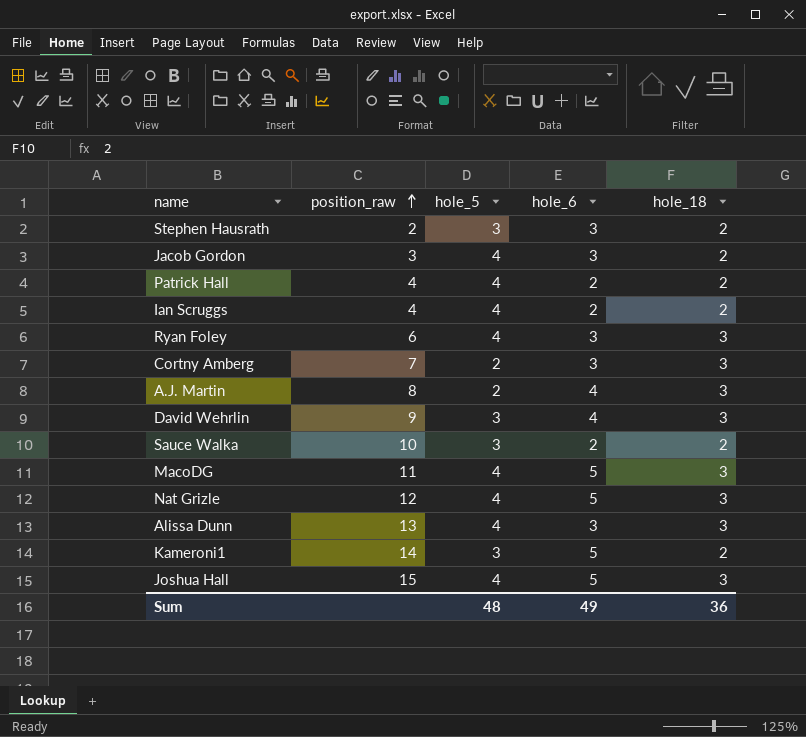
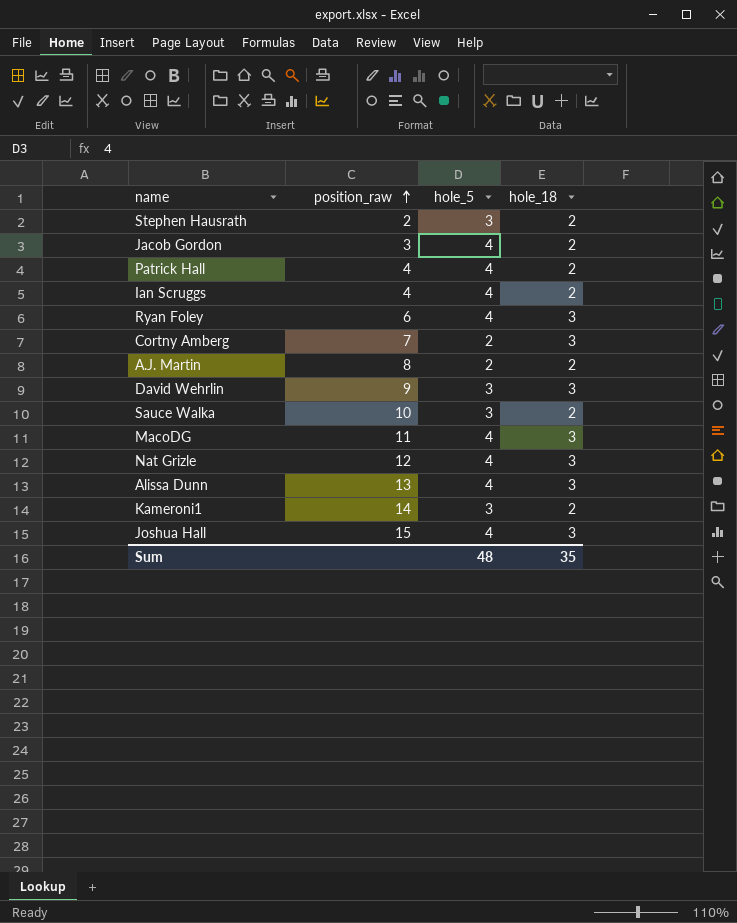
column hole_6 | position: 4 -> none
A.J. Martin | hole_18: 3 -> 2
Sum | hole_18: 36 -> 35

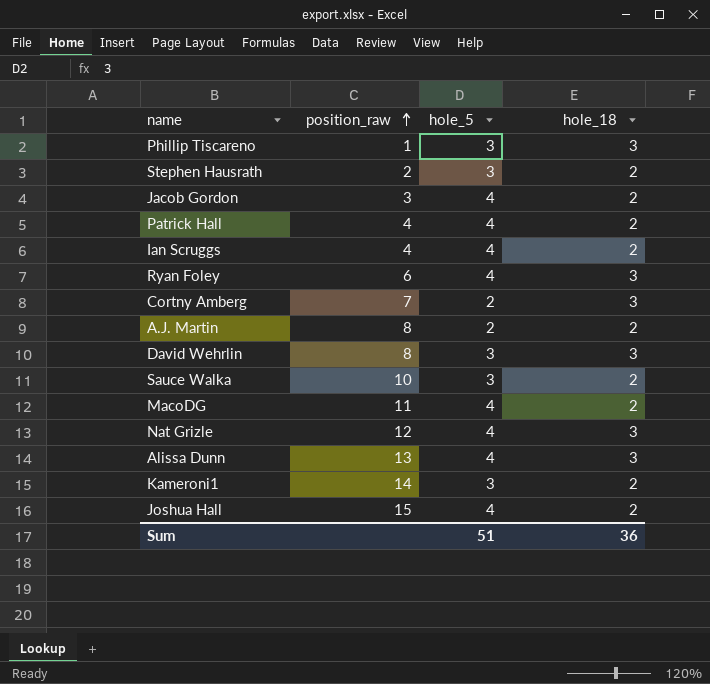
row Phillip Tiscareno: none -> 1 | 3 | 3
David Wehrlin | position_raw: 9 -> 8
MacoDG | hole_18: 3 -> 2
Joshua Hall | hole_18: 3 -> 2
Sum | hole_5: 48 -> 51
Sum | hole_18: 35 -> 36

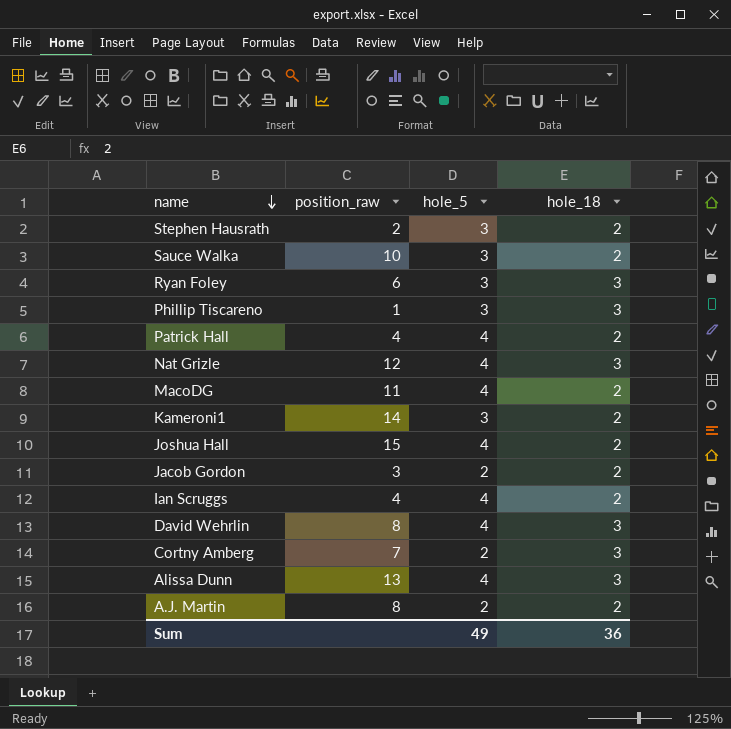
row order: position_raw ascending -> name descending
Ryan Foley | hole_5: 4 -> 3
Jacob Gordon | hole_5: 4 -> 2
David Wehrlin | hole_5: 3 -> 4
Sum | hole_5: 51 -> 49

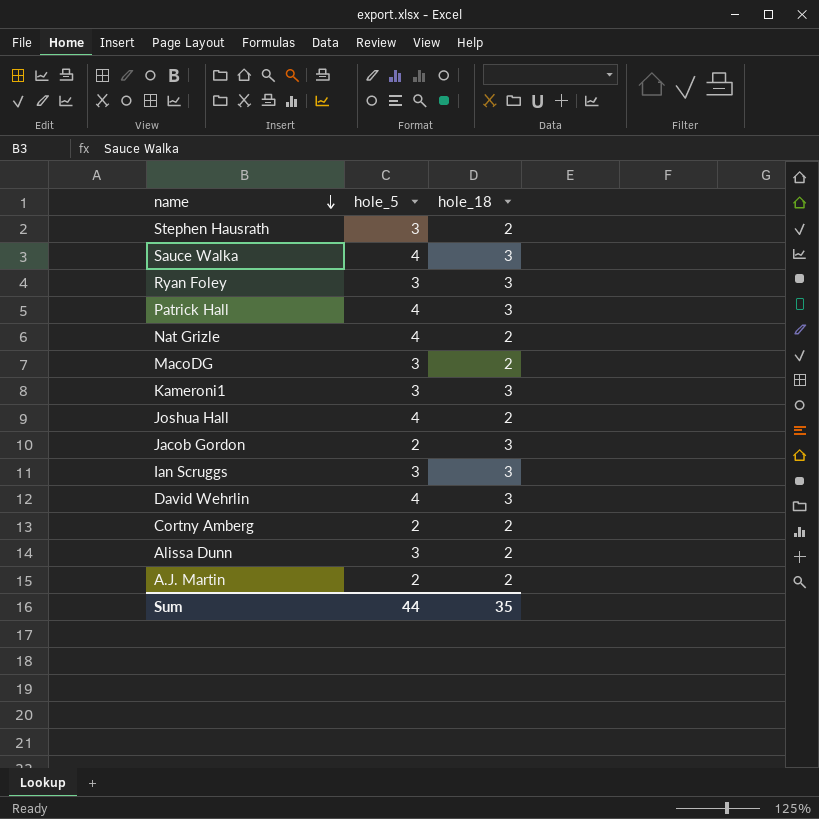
column position_raw | position: 2 -> none
row Phillip Tiscareno: 1 | 3 | 3 -> none
Sauce Walka | hole_5: 3 -> 4
Sauce Walka | hole_18: 2 -> 3
Patrick Hall | hole_18: 2 -> 3
Nat Grizle | hole_18: 3 -> 2
MacoDG | hole_5: 4 -> 3
Kameroni1 | hole_18: 2 -> 3
Jacob Gordon | hole_18: 2 -> 3
Ian Scruggs | hole_5: 4 -> 3
Ian Scruggs | hole_18: 2 -> 3
Cortny Amberg | hole_18: 3 -> 2
Alissa Dunn | hole_5: 4 -> 3
Alissa Dunn | hole_18: 3 -> 2
Sum | hole_5: 49 -> 44
Sum | hole_18: 36 -> 35

